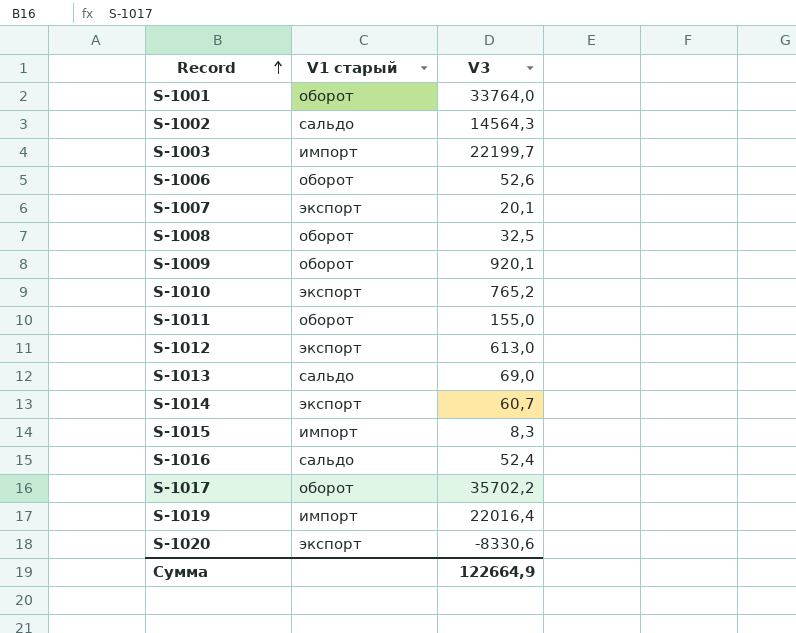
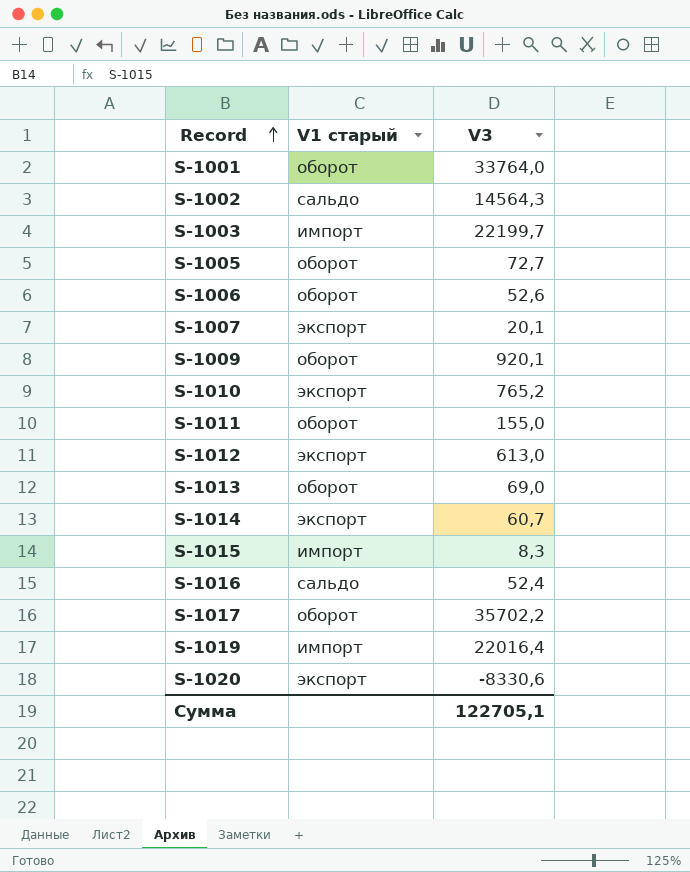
row S-1008: оборот | 32,5 -> none
row S-1005: none -> оборот | 72,7
S-1013 | V1 старый: сальдо -> оборот
Сумма | V3: 122664,9 -> 122705,1

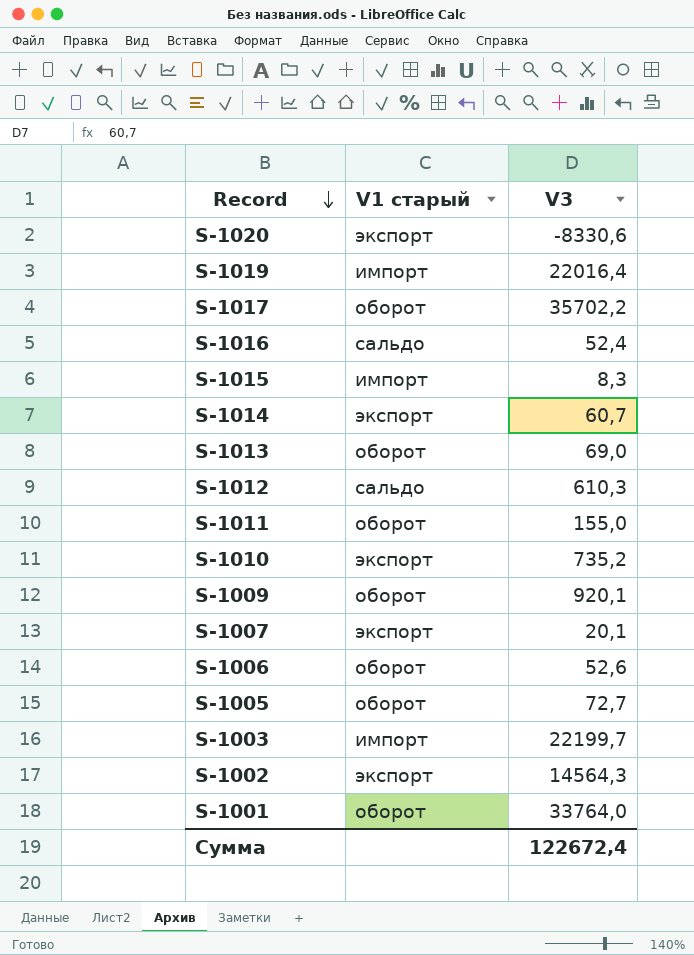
row order: Record ascending -> Record descending
S-1012 | V1 старый: экспорт -> сальдо
S-1012 | V3: 613,0 -> 610,3
S-1010 | V3: 765,2 -> 735,2
S-1002 | V1 старый: сальдо -> экспорт
Сумма | V3: 122705,1 -> 122672,4

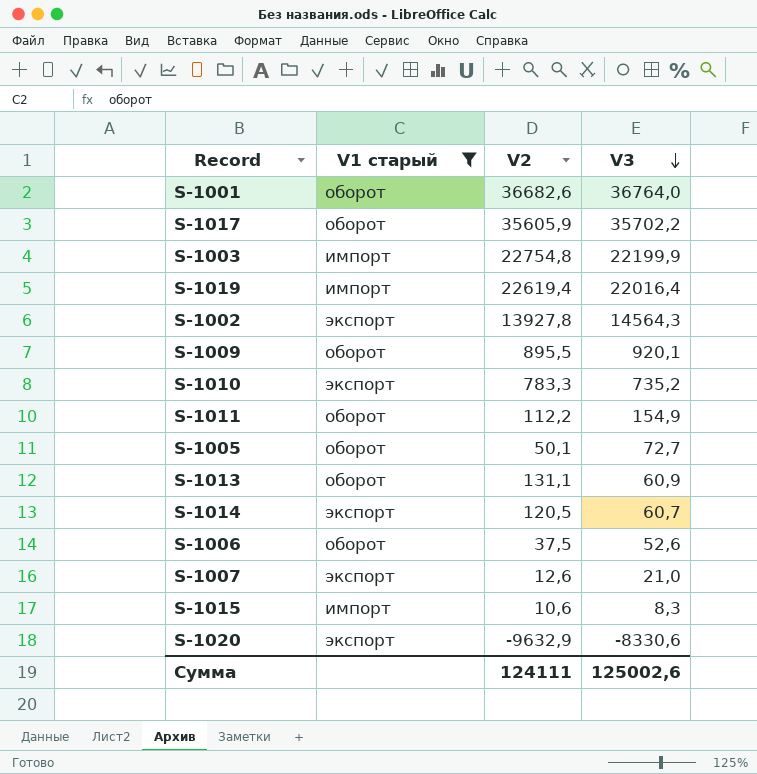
filter: none -> V1 старый != сальдо
row order: Record descending -> V3 descending
column V2 | position: none -> 3
S-1001 | V3: 33764,0 -> 36764,0
S-1003 | V3: 22199,7 -> 22199,9
S-1011 | V3: 155,0 -> 154,9
S-1013 | V3: 69,0 -> 60,9
S-1007 | V3: 20,1 -> 21,0
Сумма | V3: 122672,4 -> 125002,6

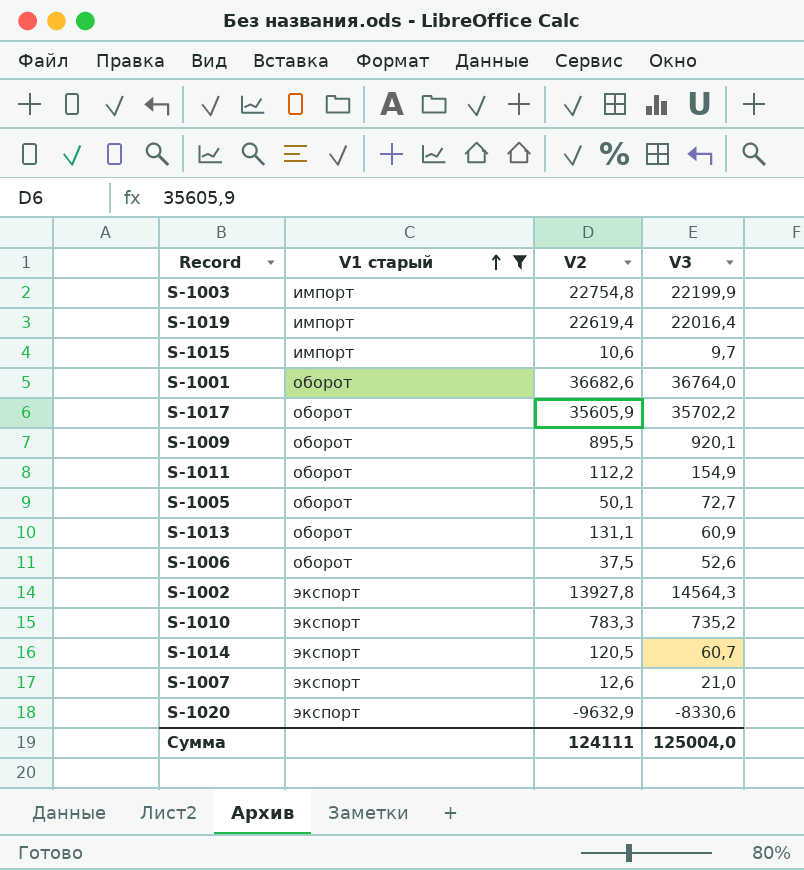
row order: V3 descending -> V1 старый ascending
S-1015 | V3: 8,3 -> 9,7
Сумма | V3: 125002,6 -> 125004,0

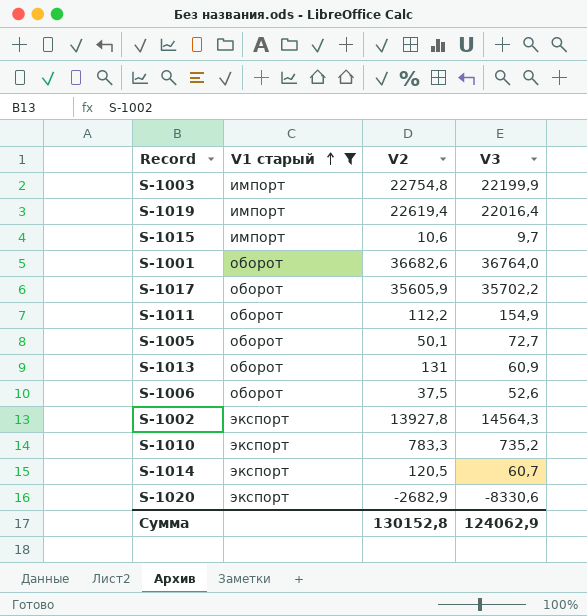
row S-1009: оборот | 895,5 | 920,1 -> none
row S-1007: экспорт | 12,6 | 21,0 -> none
S-1013 | V2: 131,1 -> 131
S-1020 | V2: -9632,9 -> -2682,9
Сумма | V2: 124111 -> 130152,8
Сумма | V3: 125004,0 -> 124062,9

